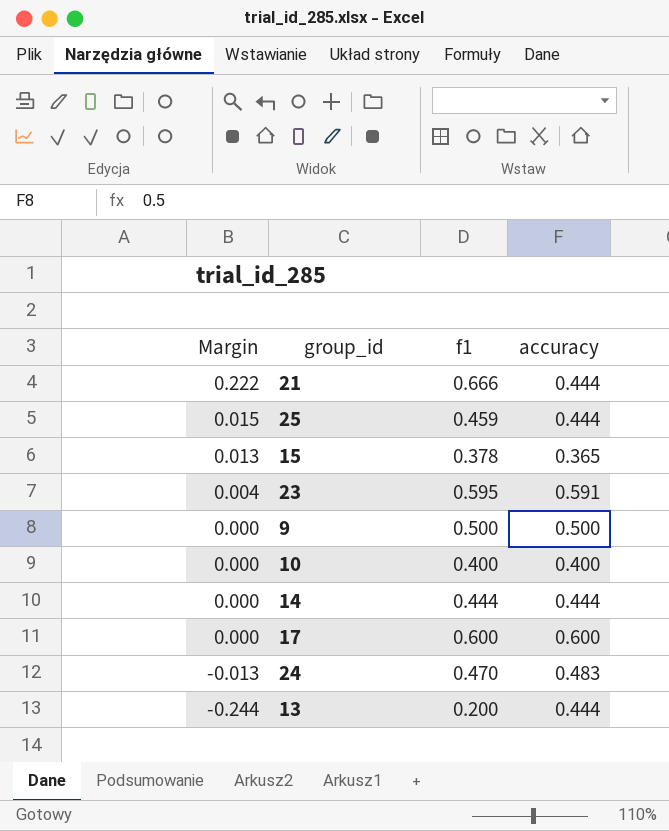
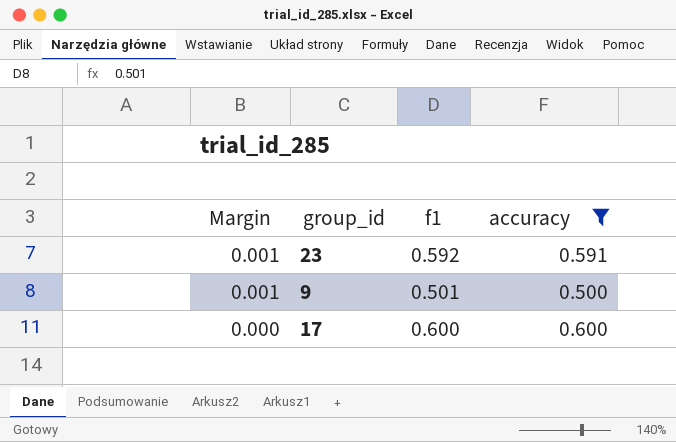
filter: none -> accuracy >= 0.500
23 | Margin: 0.004 -> 0.001
23 | f1: 0.595 -> 0.592
9 | Margin: 0.000 -> 0.001
9 | f1: 0.500 -> 0.501

